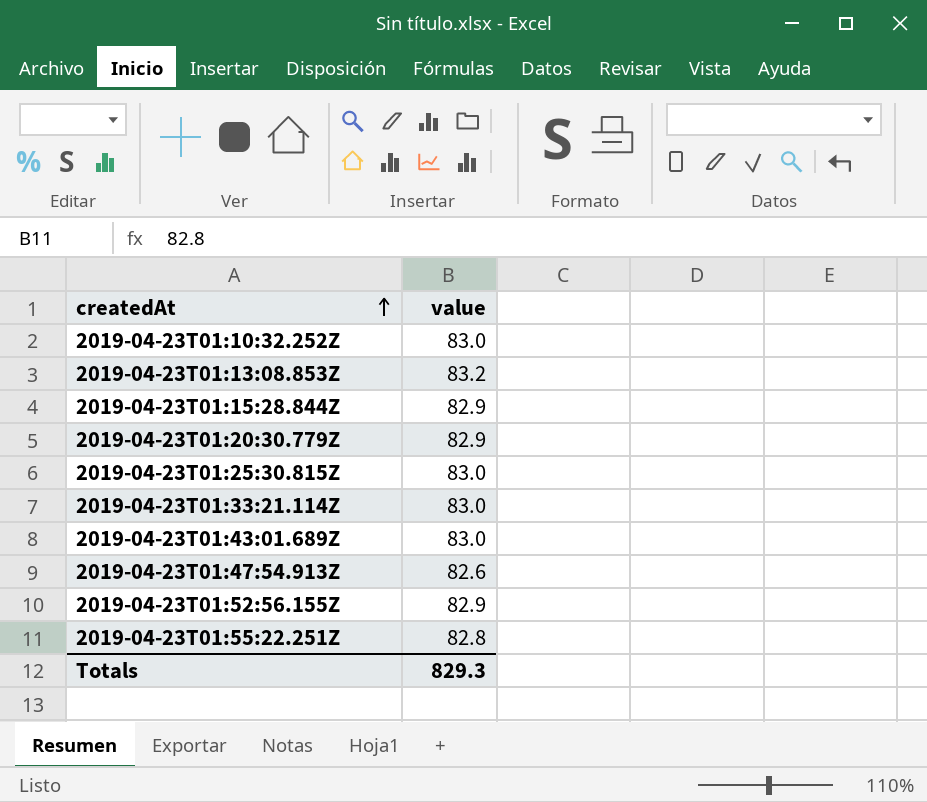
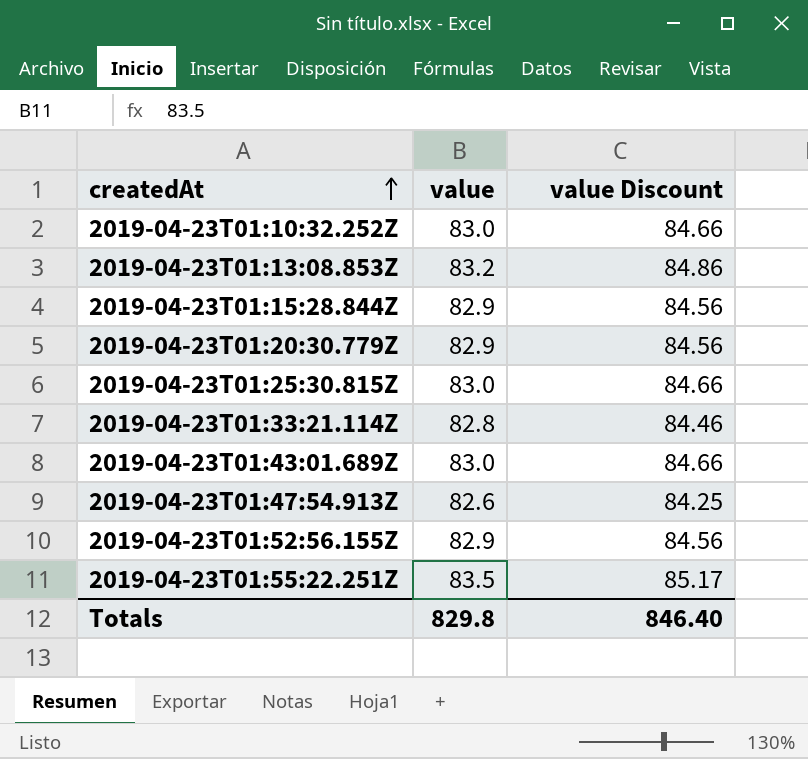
column value Discount | formula: none -> [value] * 1.02
2019-04-23T01:33:21.114Z | value: 83.0 -> 82.8
2019-04-23T01:55:22.251Z | value: 82.8 -> 83.5
Totals | value: 829.3 -> 829.8

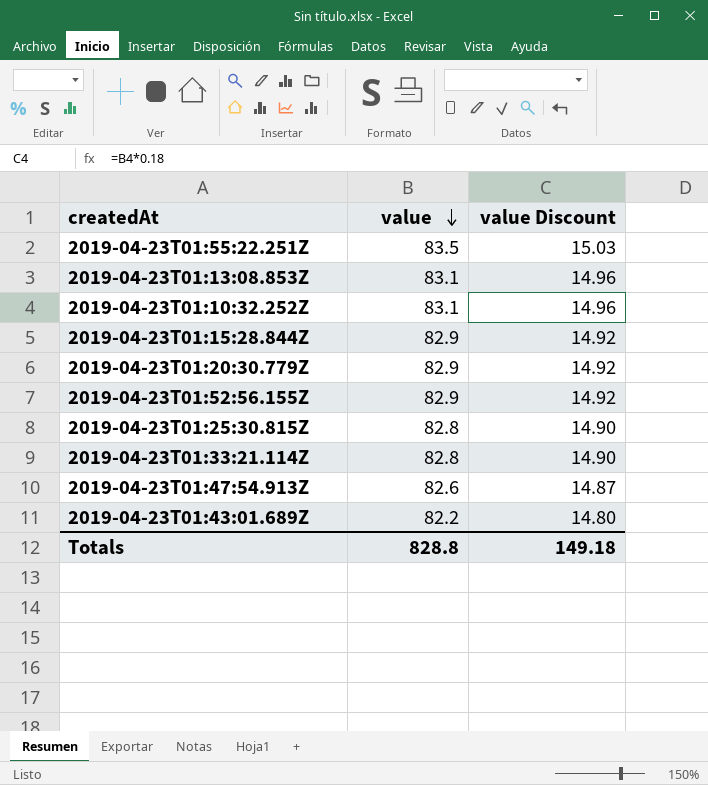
row order: createdAt ascending -> value descending
column value Discount | formula: [value] * 1.02 -> [value] * 0.18
2019-04-23T01:13:08.853Z | value: 83.2 -> 83.1
2019-04-23T01:10:32.252Z | value: 83.0 -> 83.1
2019-04-23T01:25:30.815Z | value: 83.0 -> 82.8
2019-04-23T01:43:01.689Z | value: 83.0 -> 82.2
Totals | value: 829.8 -> 828.8
Totals | value Discount: 846.40 -> 149.18

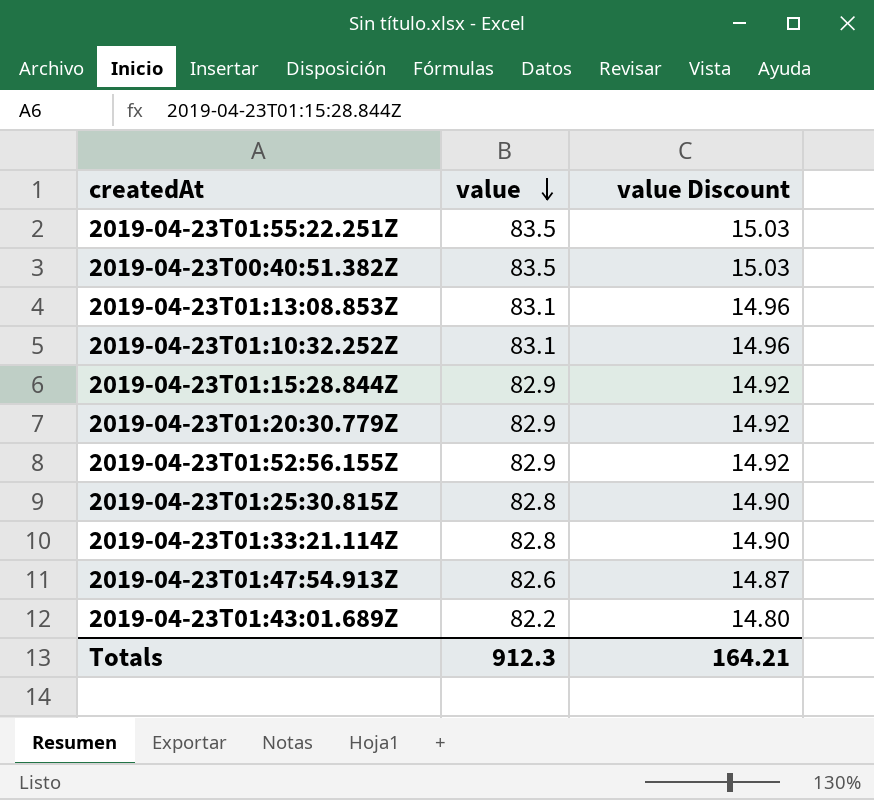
row 2019-04-23T00:40:51.382Z: none -> 83.5 | 15.03
Totals | value: 828.8 -> 912.3
Totals | value Discount: 149.18 -> 164.21

